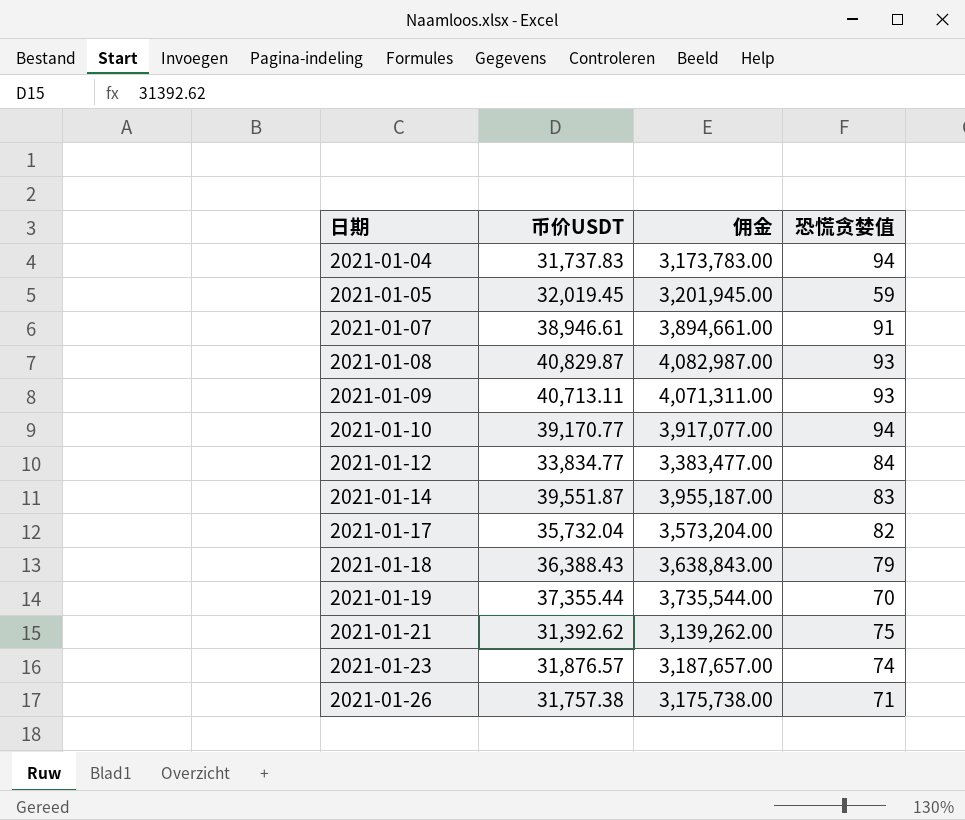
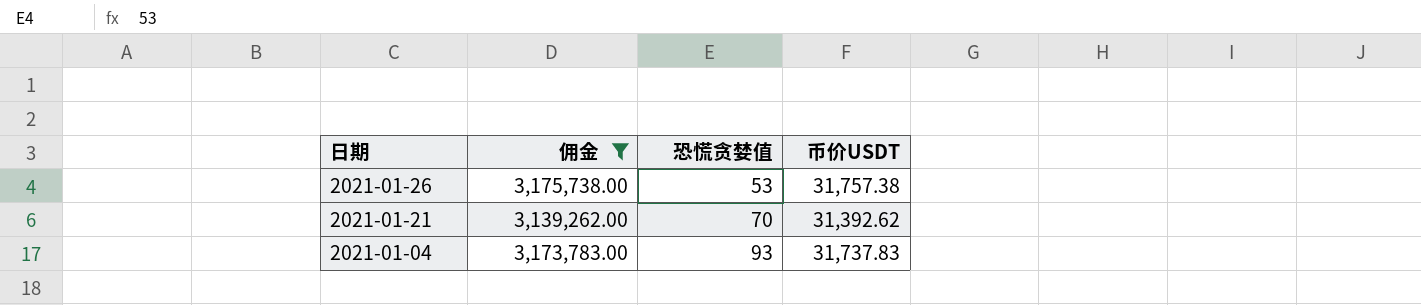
filter: none -> 佣金 <= 3,175,738.00
row order: 日期 ascending -> 日期 descending
column 币价USDT | position: 2 -> 4
2021-01-26 | 恐慌贪婪值: 71 -> 53
2021-01-21 | 恐慌贪婪值: 75 -> 70
2021-01-04 | 恐慌贪婪值: 94 -> 93

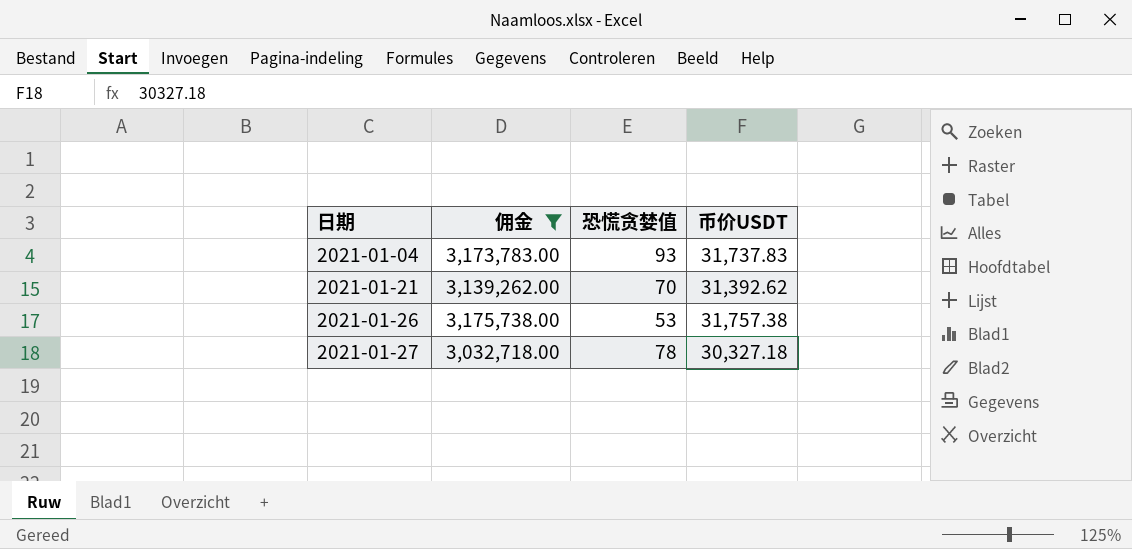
row order: 日期 descending -> 日期 ascending
row 2021-01-27: none -> 3,032,718.00 | 78 | 30,327.18

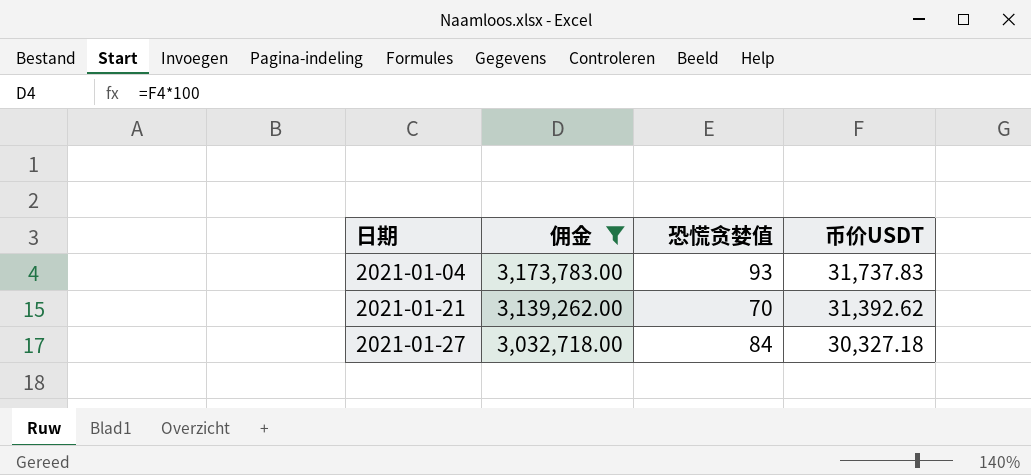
row 2021-01-26: 3,175,738.00 | 53 | 31,757.38 -> none
2021-01-27 | 恐慌贪婪值: 78 -> 84

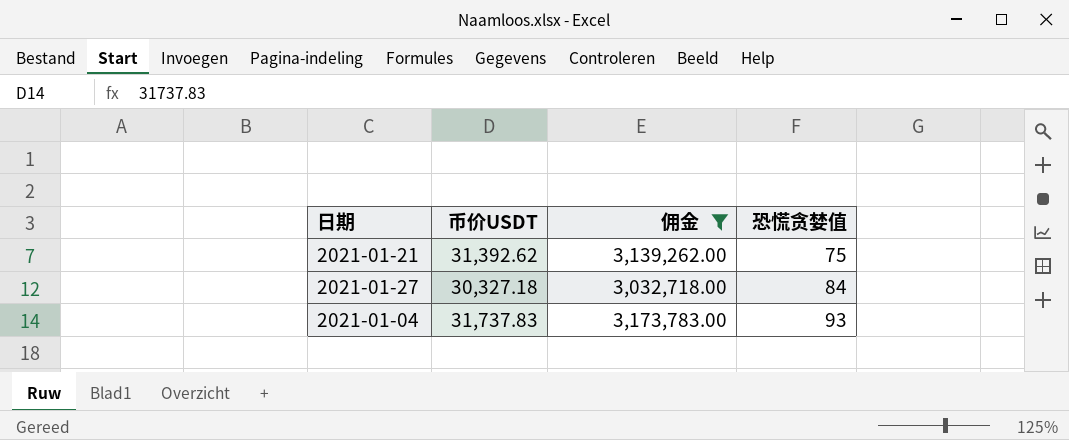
row order: 日期 ascending -> 恐慌贪婪值 ascending
column 币价USDT | position: 4 -> 2
2021-01-21 | 恐慌贪婪值: 70 -> 75

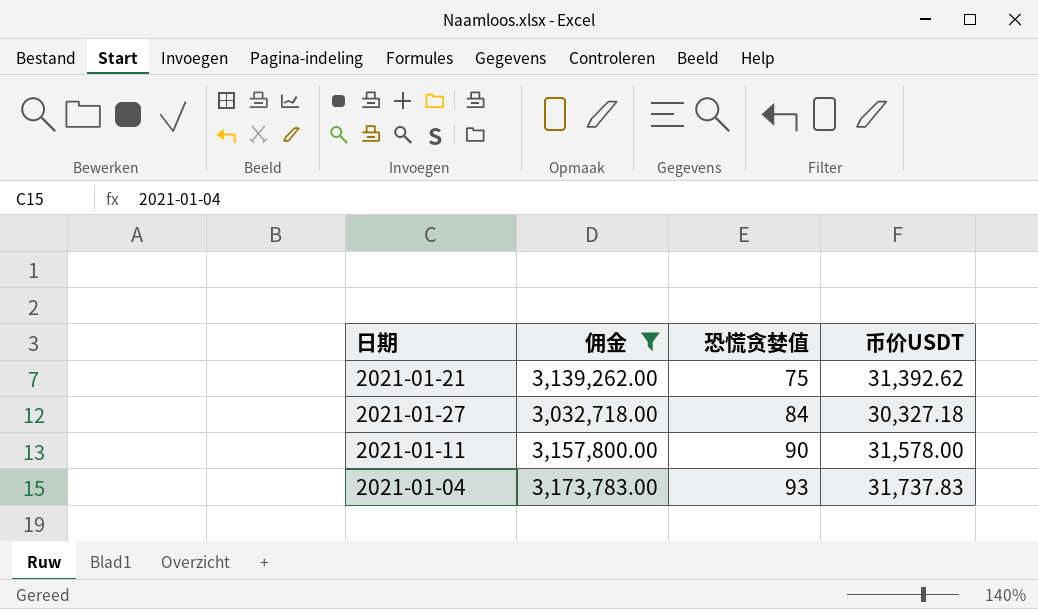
column 币价USDT | position: 2 -> 4
row 2021-01-11: none -> 3,157,800.00 | 90 | 31,578.00

